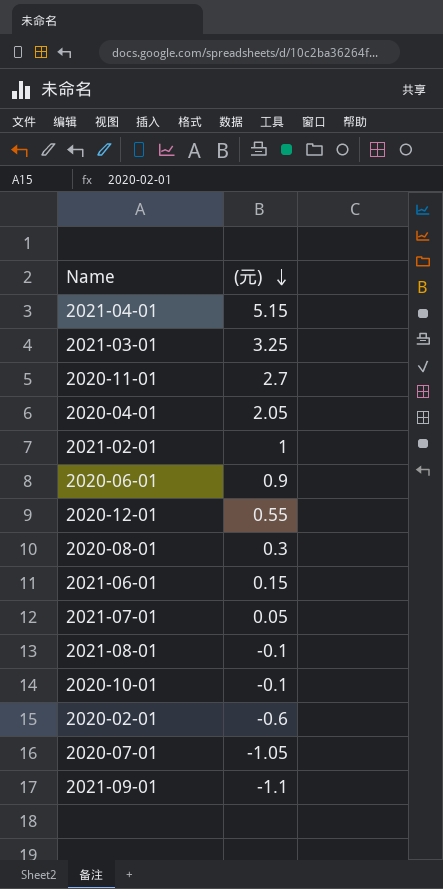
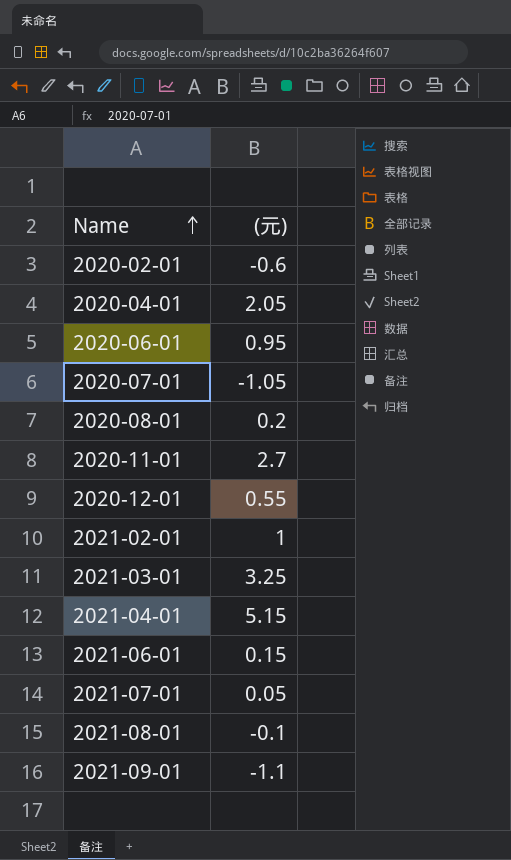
row order: (元) descending -> Name ascending
row 2020-10-01: -0.1 -> none
2020-06-01 | (元): 0.9 -> 0.95
2020-08-01 | (元): 0.3 -> 0.2

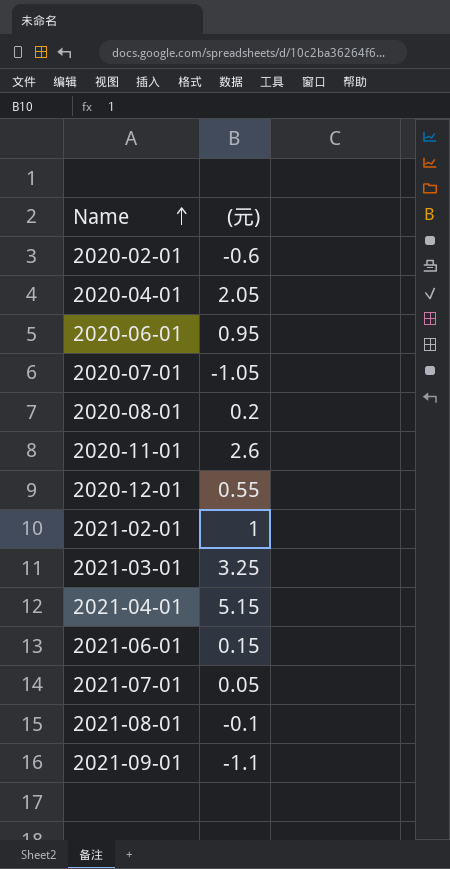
2020-11-01 | (元): 2.7 -> 2.6

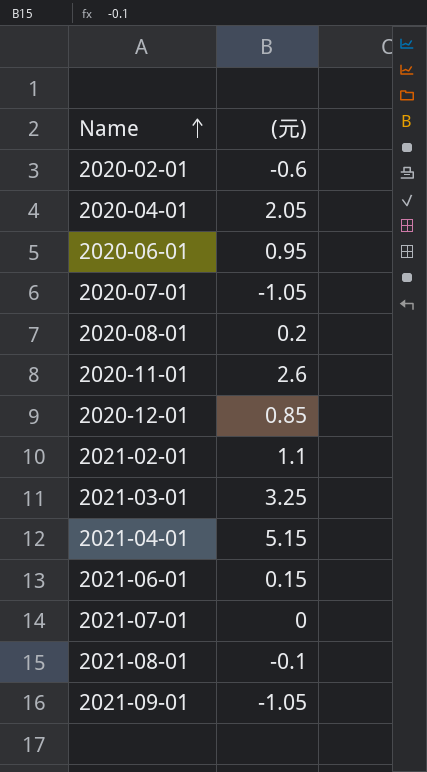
2020-12-01 | (元): 0.55 -> 0.85
2021-02-01 | (元): 1 -> 1.1
2021-07-01 | (元): 0.05 -> 0
2021-09-01 | (元): -1.1 -> -1.05

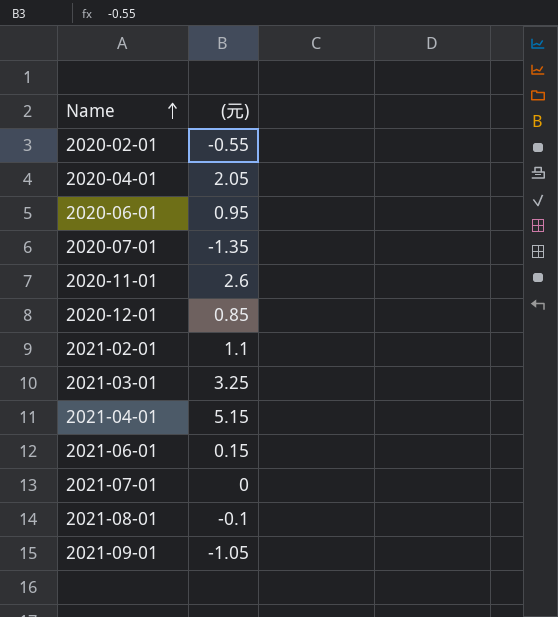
row 2020-08-01: 0.2 -> none
2020-02-01 | (元): -0.6 -> -0.55
2020-07-01 | (元): -1.05 -> -1.35

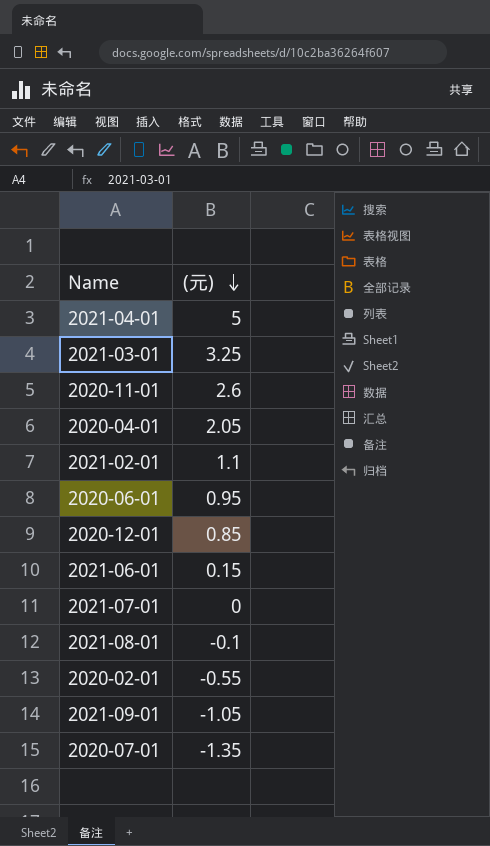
row order: Name ascending -> (元) descending
2021-04-01 | (元): 5.15 -> 5

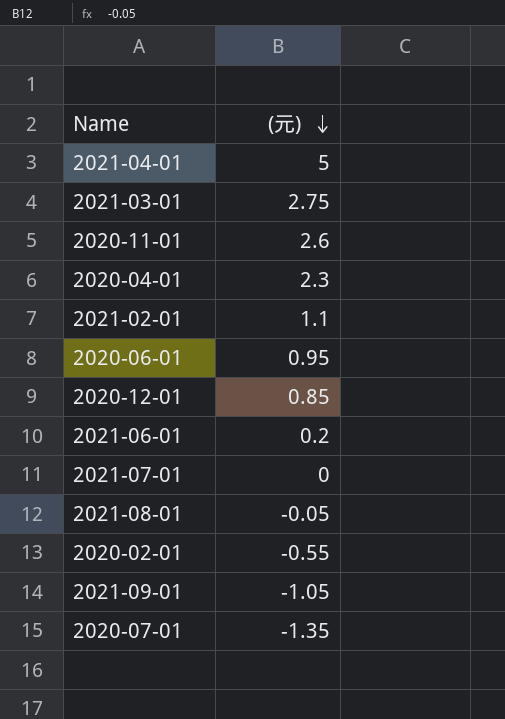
2021-03-01 | (元): 3.25 -> 2.75
2020-04-01 | (元): 2.05 -> 2.3
2021-06-01 | (元): 0.15 -> 0.2
2021-08-01 | (元): -0.1 -> -0.05

